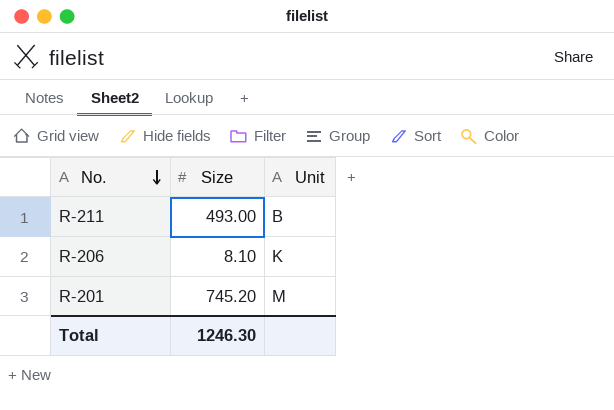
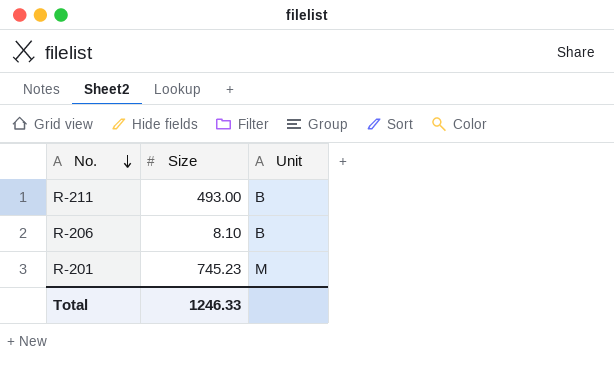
R-206 | Unit: K -> B
R-201 | Size: 745.20 -> 745.23
Total | Size: 1246.30 -> 1246.33

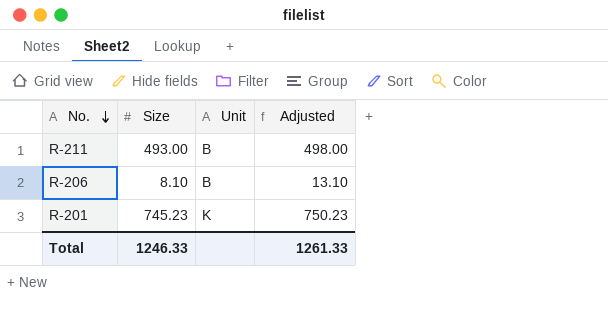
column Adjusted | formula: none -> [Size] + 5
R-201 | Unit: M -> K

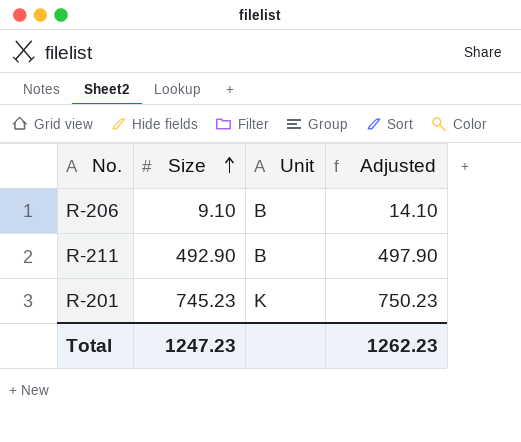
row order: No. descending -> Size ascending
R-206 | Size: 8.10 -> 9.10
R-206 | Adjusted: 13.10 -> 14.10
R-211 | Size: 493.00 -> 492.90
R-211 | Adjusted: 498.00 -> 497.90
Total | Size: 1246.33 -> 1247.23
Total | Adjusted: 1261.33 -> 1262.23

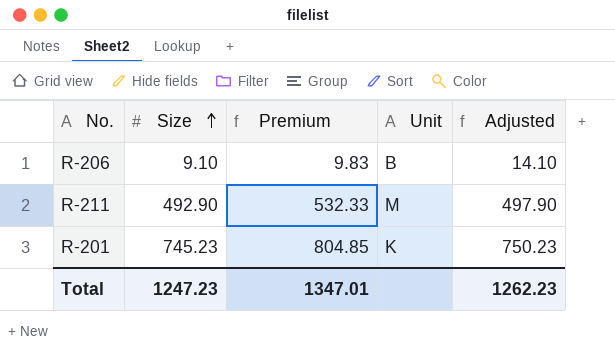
column Premium | formula: none -> [Size] * 1.08
R-211 | Unit: B -> M

